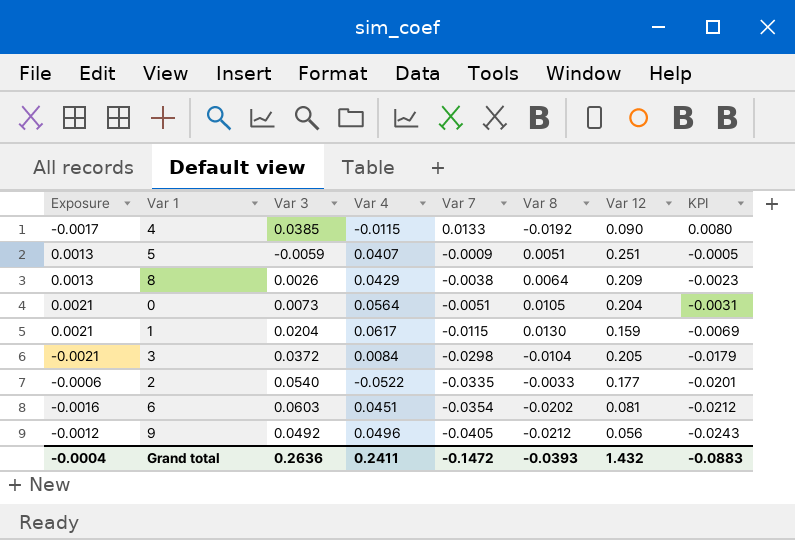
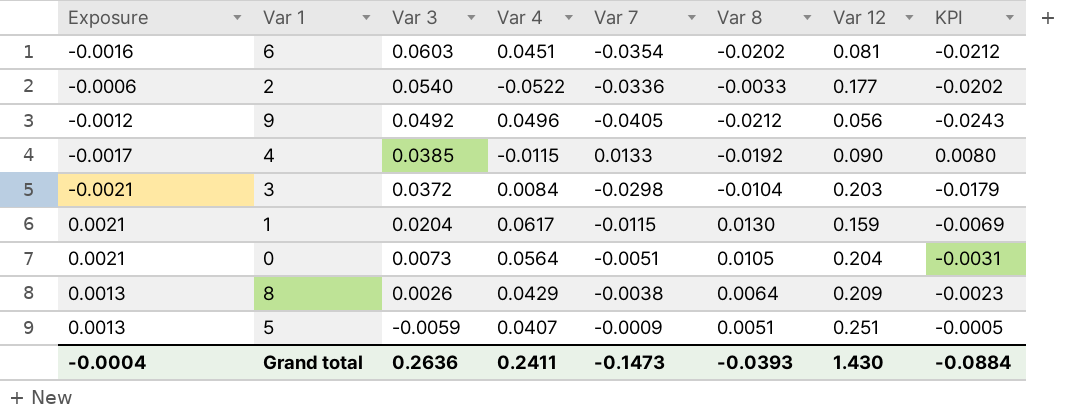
row order: Var 7 descending -> Var 3 descending
2 | Var 7: -0.0335 -> -0.0336
2 | KPI: -0.0201 -> -0.0202
3 | Var 12: 0.205 -> 0.203
Grand total | Var 7: -0.1472 -> -0.1473
Grand total | Var 12: 1.432 -> 1.430
Grand total | KPI: -0.0883 -> -0.0884

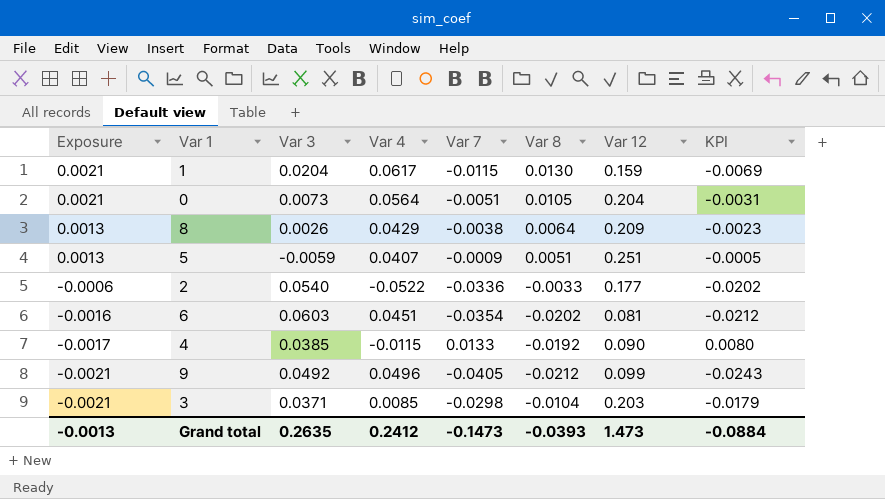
row order: Var 3 descending -> Exposure descending
9 | Exposure: -0.0012 -> -0.0021
9 | Var 12: 0.056 -> 0.099
3 | Var 3: 0.0372 -> 0.0371
3 | Var 4: 0.0084 -> 0.0085
Grand total | Exposure: -0.0004 -> -0.0013
Grand total | Var 3: 0.2636 -> 0.2635
Grand total | Var 4: 0.2411 -> 0.2412
Grand total | Var 12: 1.430 -> 1.473

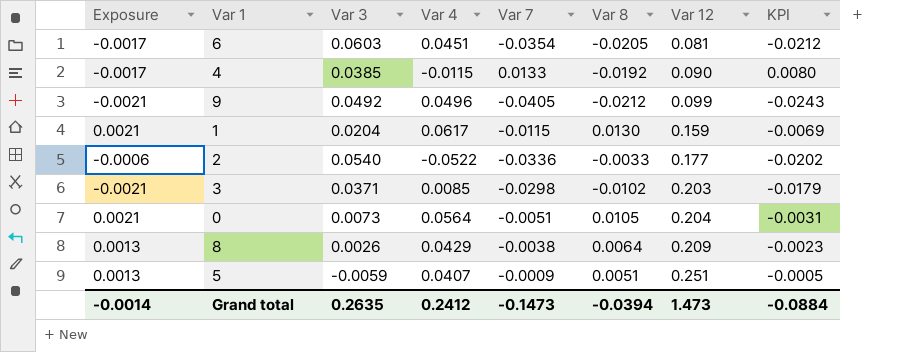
row order: Exposure descending -> Var 12 ascending
6 | Exposure: -0.0016 -> -0.0017
6 | Var 8: -0.0202 -> -0.0205
3 | Var 8: -0.0104 -> -0.0102
Grand total | Exposure: -0.0013 -> -0.0014
Grand total | Var 8: -0.0393 -> -0.0394

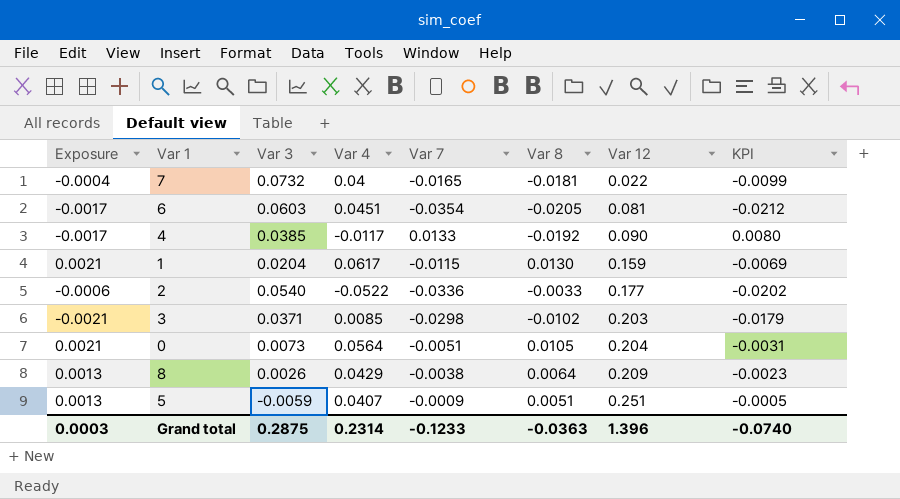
row 9: -0.0021 | 0.0492 | 0.0496 | -0.0405 | -0.0212 | 0.099 | -0.0243 -> none
row 7: none -> -0.0004 | 0.0732 | 0.04 | -0.0165 | -0.0181 | 0.022 | -0.0099
4 | Var 4: -0.0115 -> -0.0117
Grand total | Exposure: -0.0014 -> 0.0003
Grand total | Var 3: 0.2635 -> 0.2875
Grand total | Var 4: 0.2412 -> 0.2314
Grand total | Var 7: -0.1473 -> -0.1233
Grand total | Var 8: -0.0394 -> -0.0363
Grand total | Var 12: 1.473 -> 1.396
Grand total | KPI: -0.0884 -> -0.0740

